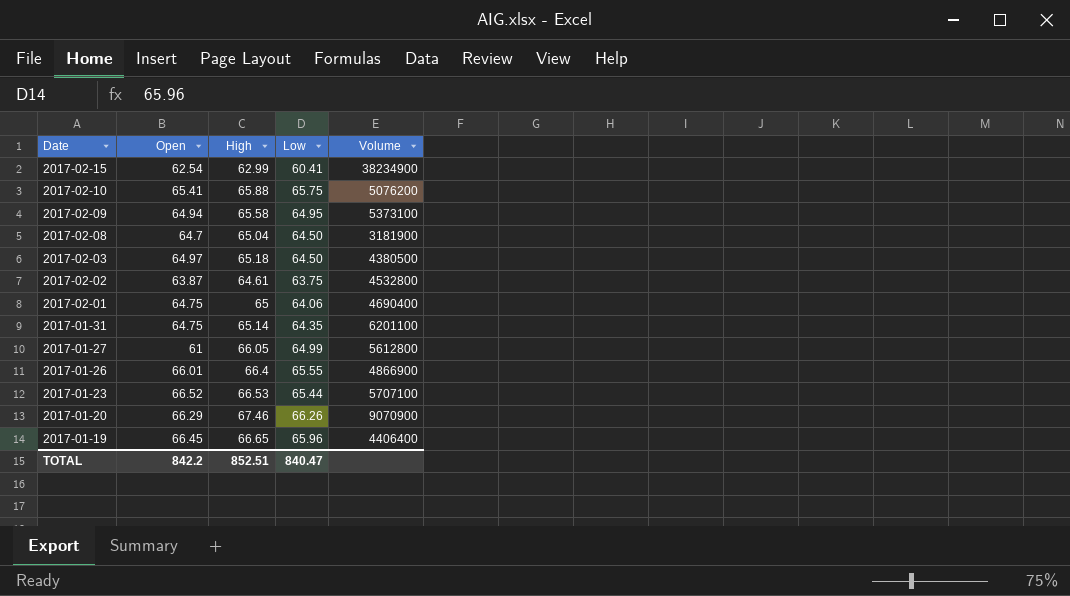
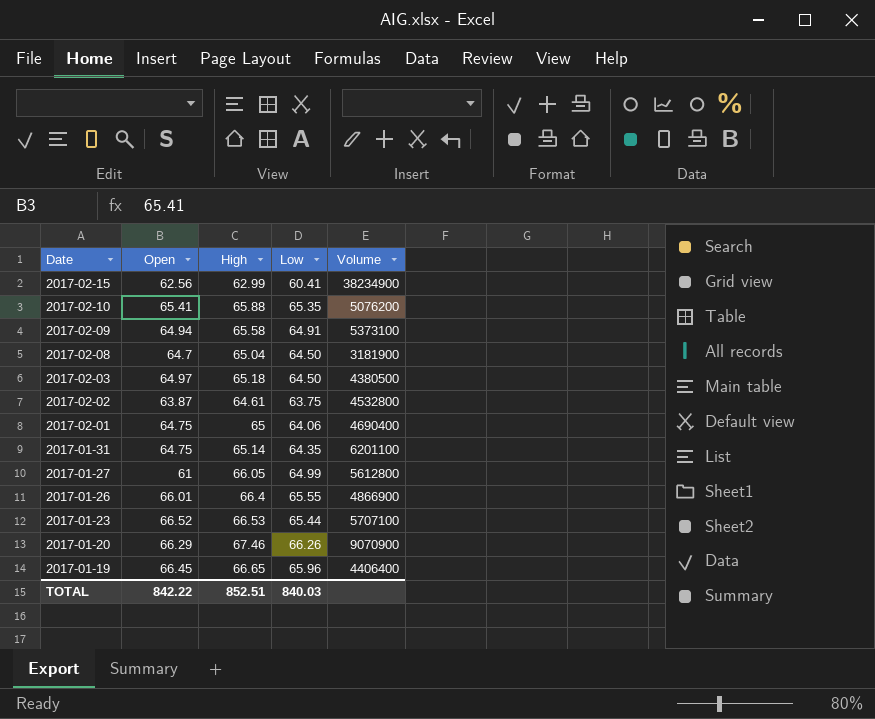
2017-02-15 | Open: 62.54 -> 62.56
2017-02-10 | Low: 65.75 -> 65.35
2017-02-09 | Low: 64.95 -> 64.91
TOTAL | Open: 842.2 -> 842.22
TOTAL | Low: 840.47 -> 840.03

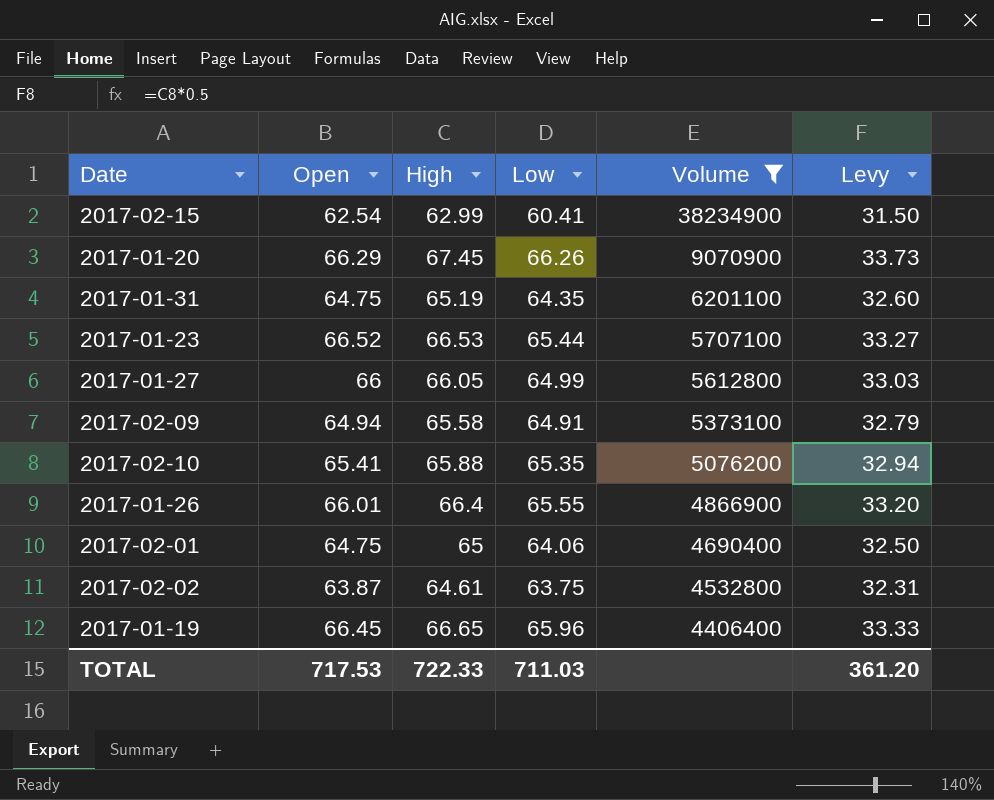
filter: none -> Volume >= 4406400
row order: Date descending -> Volume descending
column Levy | formula: none -> [High] * 0.5
2017-02-15 | Open: 62.56 -> 62.54
2017-01-20 | High: 67.46 -> 67.45
2017-01-31 | High: 65.14 -> 65.19
2017-01-27 | Open: 61 -> 66
TOTAL | Open: 842.22 -> 717.53
TOTAL | High: 852.51 -> 722.33
TOTAL | Low: 840.03 -> 711.03

